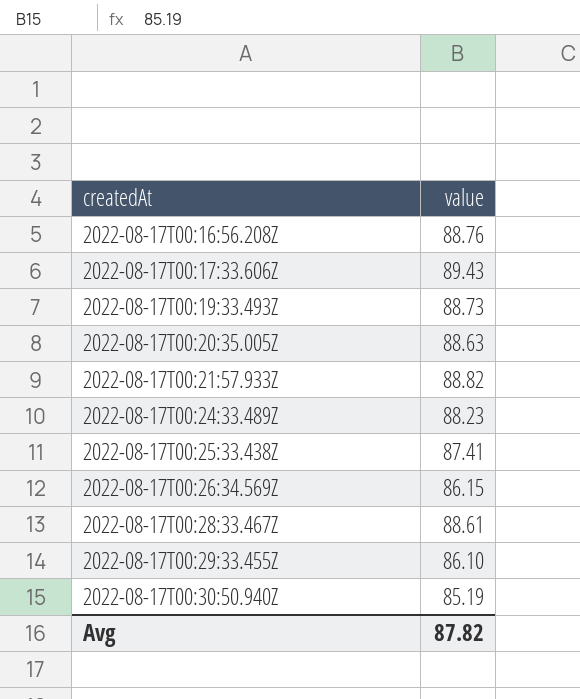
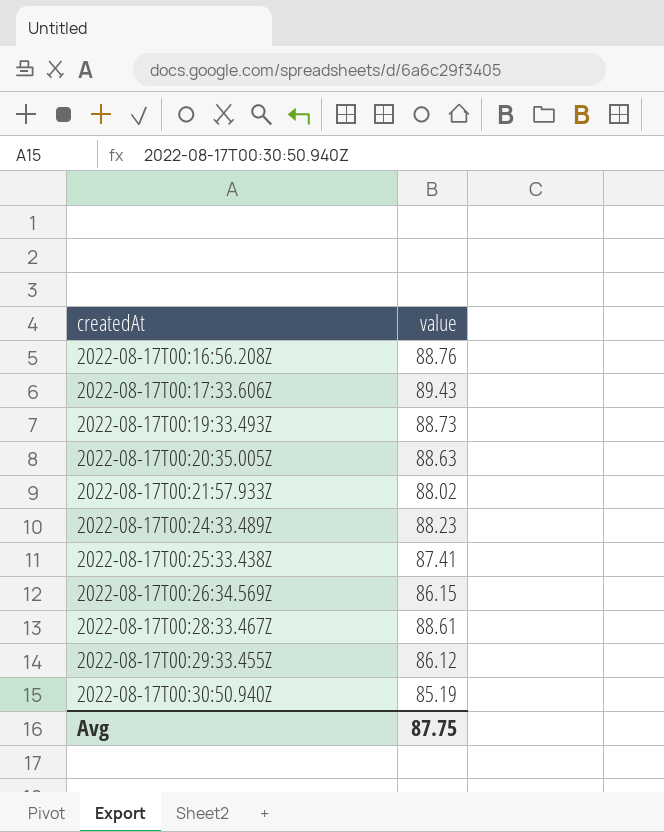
2022-08-17T00:21:57.933Z | value: 88.82 -> 88.02
2022-08-17T00:29:33.455Z | value: 86.10 -> 86.12
Avg | value: 87.82 -> 87.75

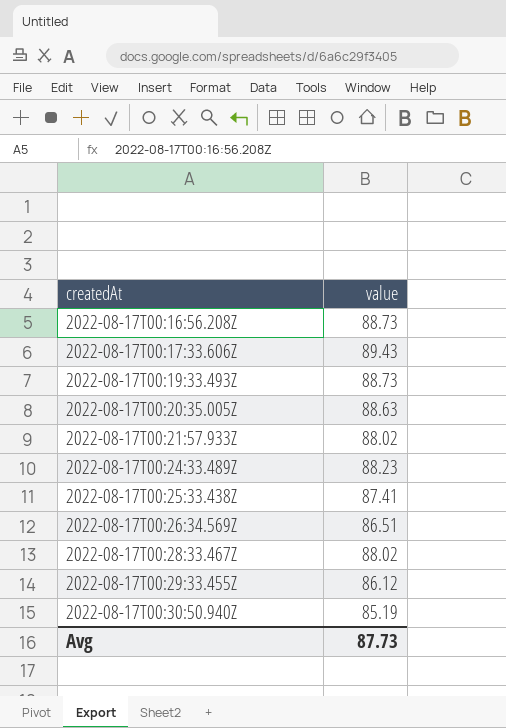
2022-08-17T00:16:56.208Z | value: 88.76 -> 88.73
2022-08-17T00:26:34.569Z | value: 86.15 -> 86.51
2022-08-17T00:28:33.467Z | value: 88.61 -> 88.02
Avg | value: 87.75 -> 87.73

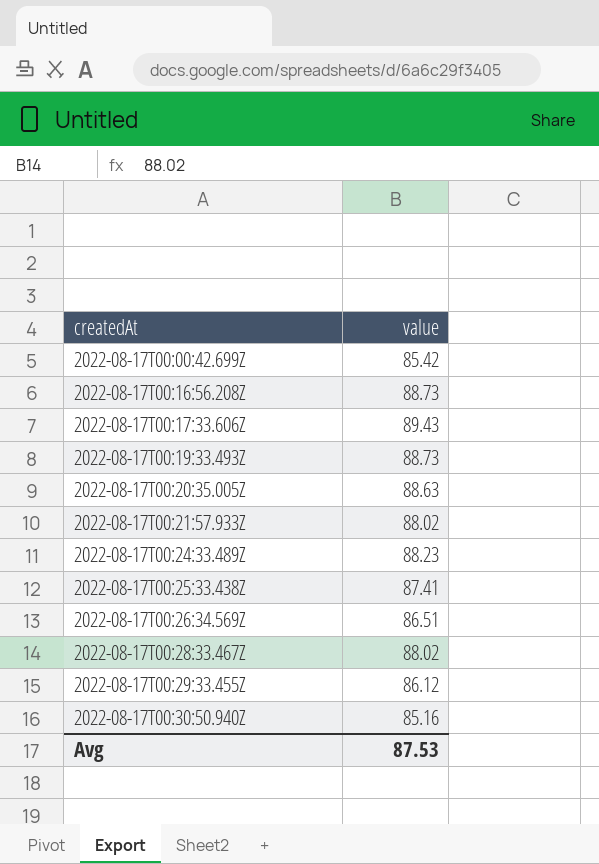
row 2022-08-17T00:00:42.699Z: none -> 85.42
2022-08-17T00:30:50.940Z | value: 85.19 -> 85.16
Avg | value: 87.73 -> 87.53

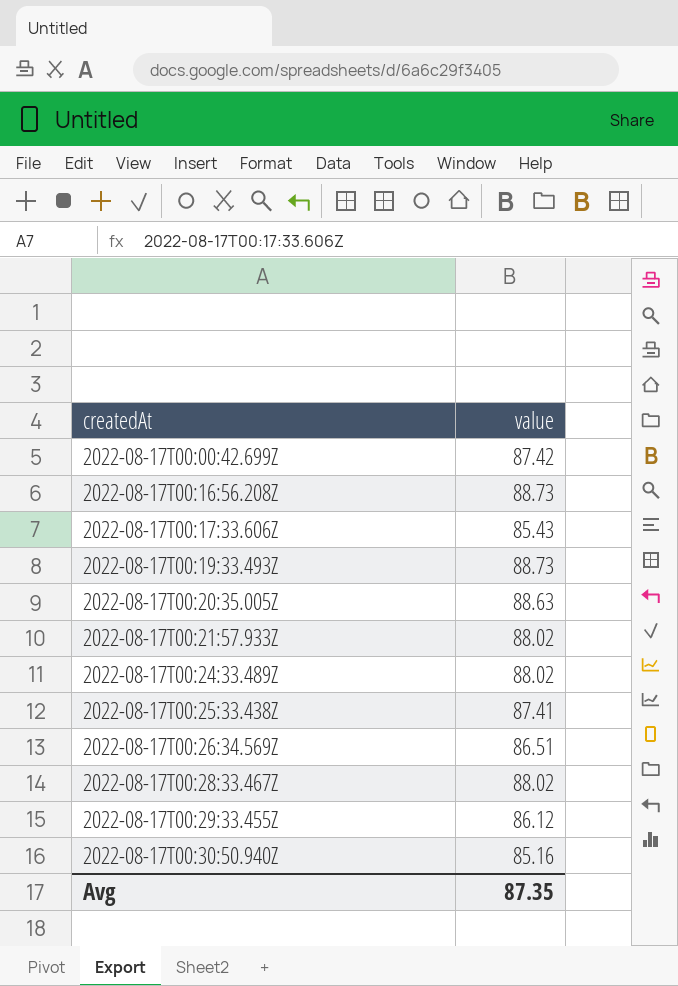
2022-08-17T00:00:42.699Z | value: 85.42 -> 87.42
2022-08-17T00:17:33.606Z | value: 89.43 -> 85.43
2022-08-17T00:24:33.489Z | value: 88.23 -> 88.02
Avg | value: 87.53 -> 87.35

